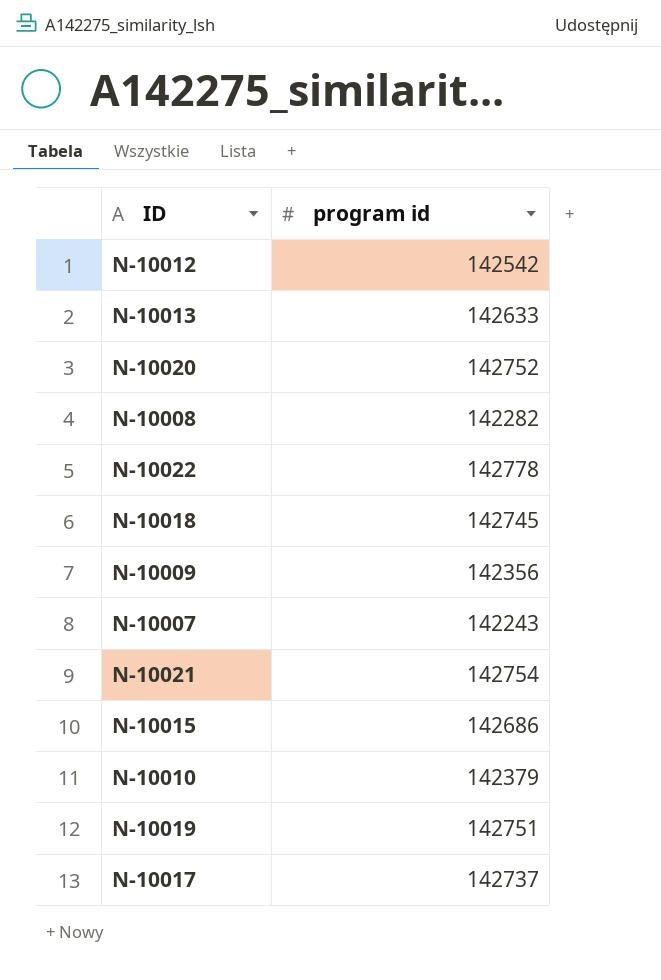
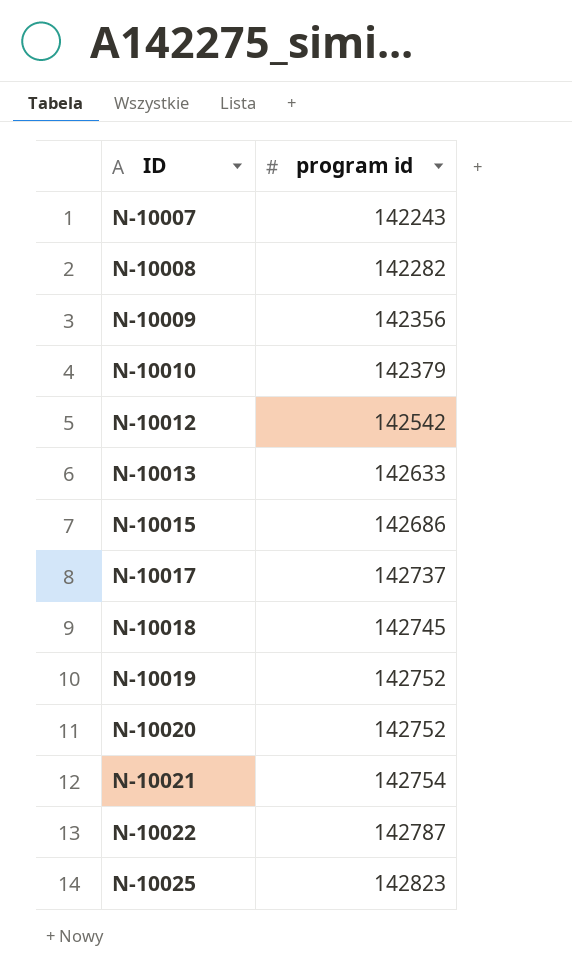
row order: none -> ID ascending
N-10019 | program id: 142751 -> 142752
N-10022 | program id: 142778 -> 142787
row N-10025: none -> 142823

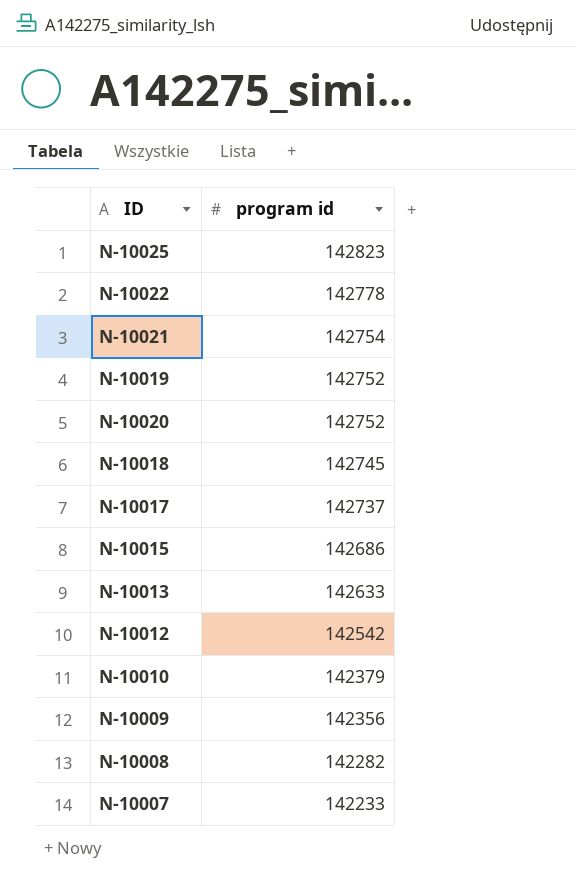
row order: ID ascending -> program id descending
N-10022 | program id: 142787 -> 142778
N-10007 | program id: 142243 -> 142233

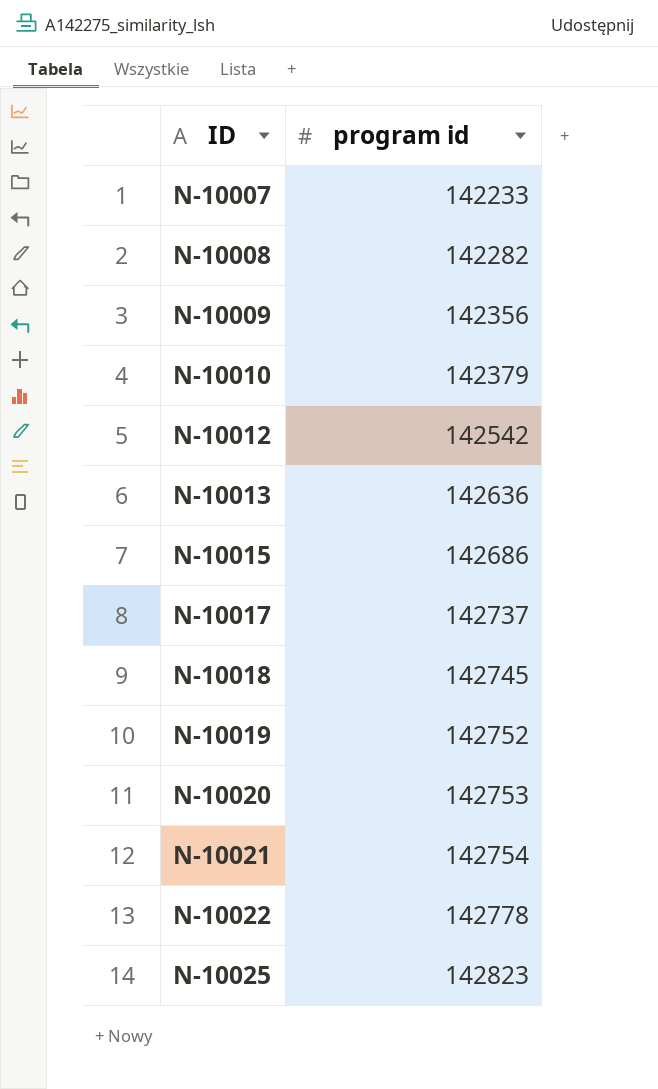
row order: program id descending -> ID ascending
N-10013 | program id: 142633 -> 142636
N-10020 | program id: 142752 -> 142753

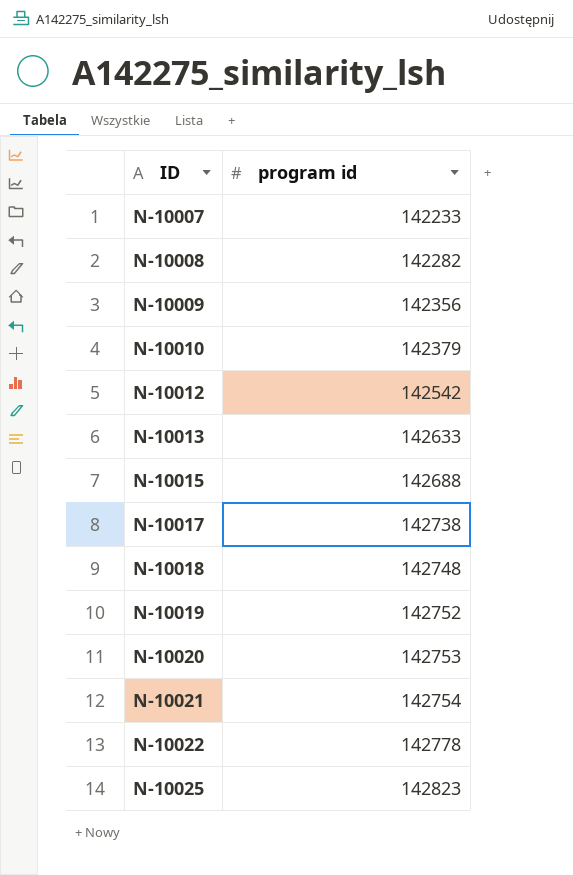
N-10013 | program id: 142636 -> 142633
N-10015 | program id: 142686 -> 142688
N-10017 | program id: 142737 -> 142738
N-10018 | program id: 142745 -> 142748

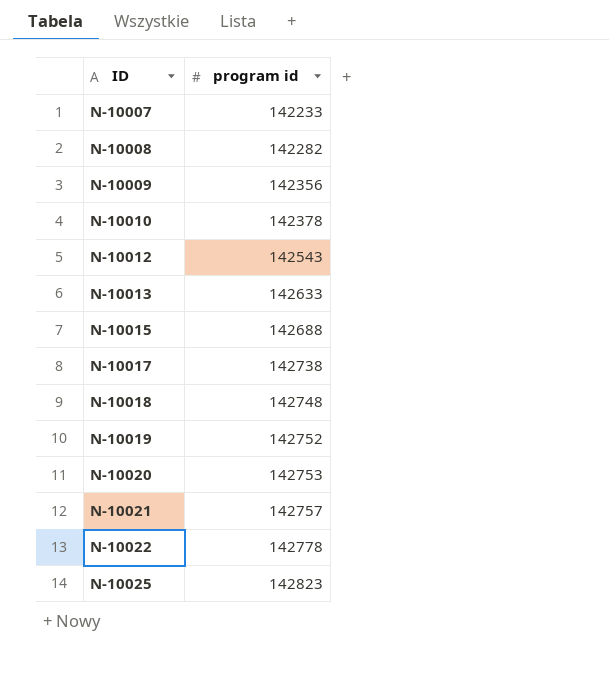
N-10010 | program id: 142379 -> 142378
N-10012 | program id: 142542 -> 142543
N-10021 | program id: 142754 -> 142757

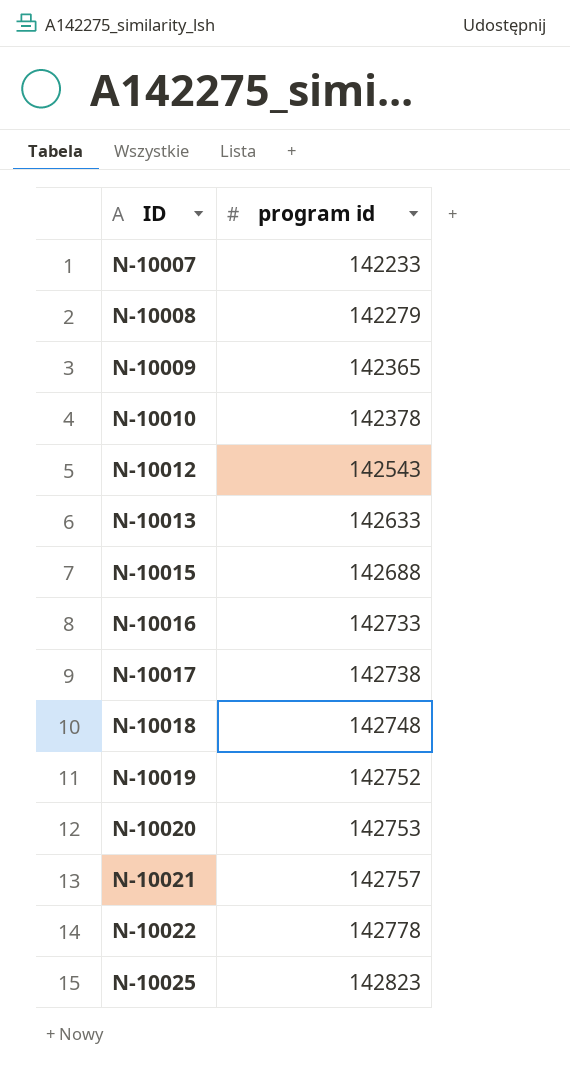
N-10008 | program id: 142282 -> 142279
N-10009 | program id: 142356 -> 142365
row N-10016: none -> 142733

